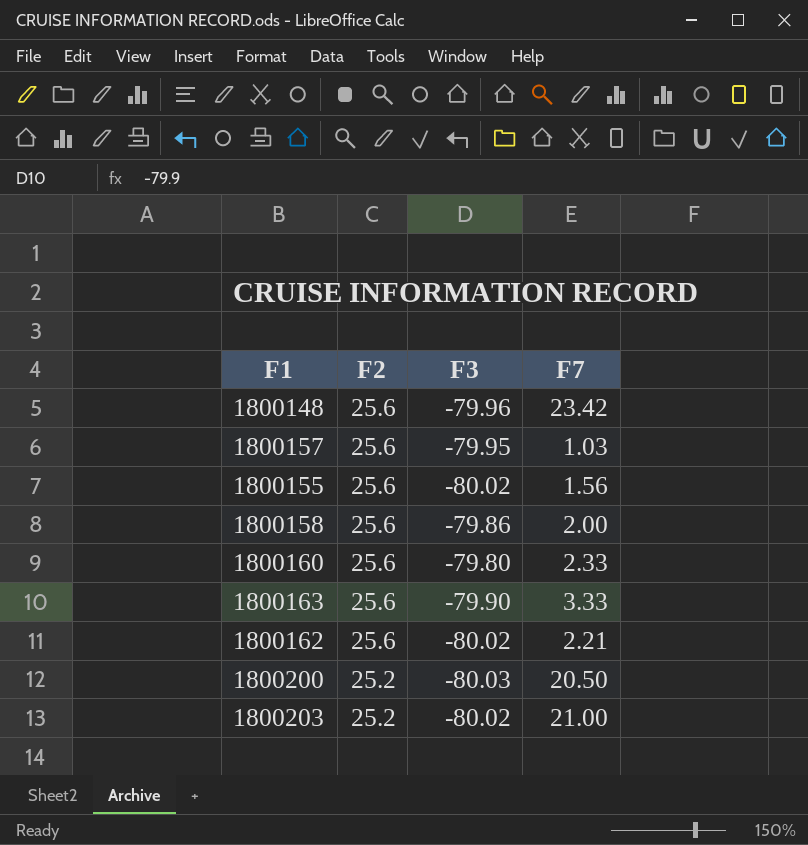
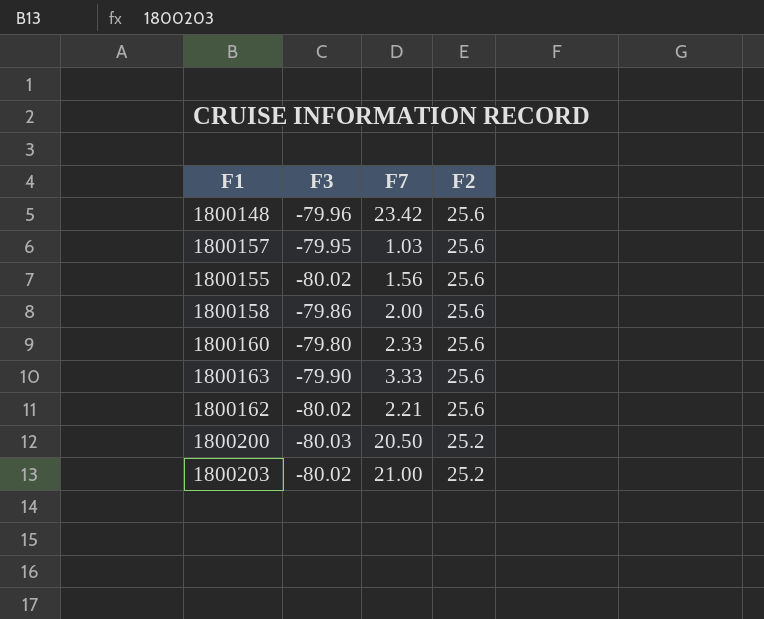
column F2 | position: 2 -> 4

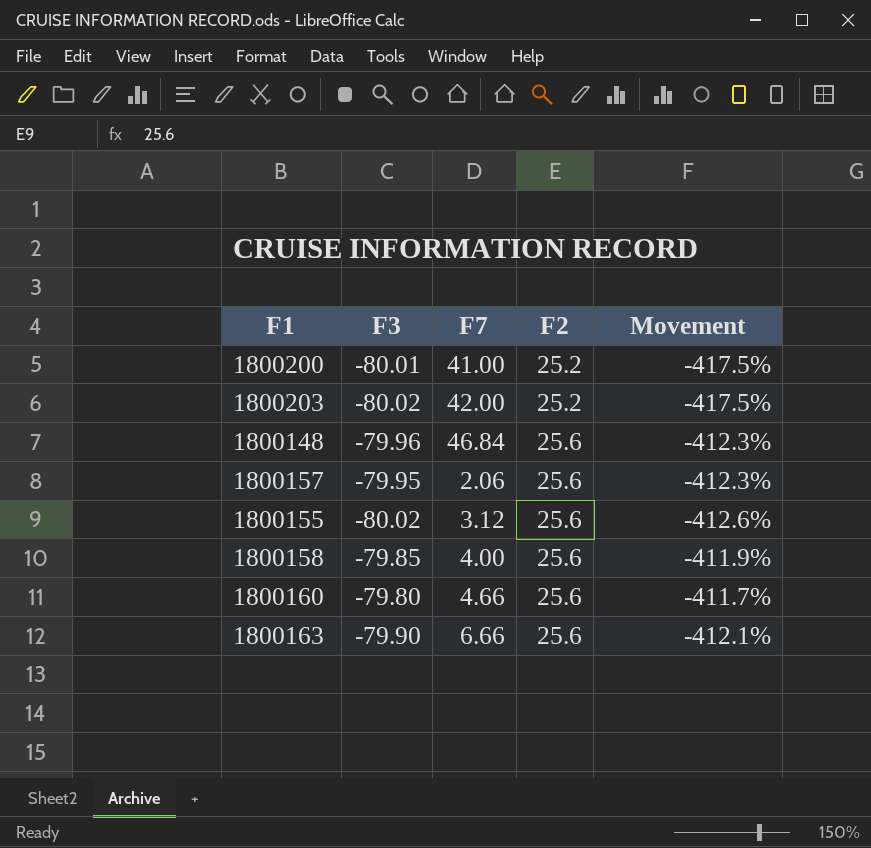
row order: F2 descending -> F2 ascending
column Movement | formula: none -> ([F3] - [F2]) / [F2]
row 1800162: -80.02 | 2.21 | 25.6 -> none
1800200 | F3: -80.03 -> -80.01
1800200 | F7: 20.50 -> 41.00
1800203 | F7: 21.00 -> 42.00
1800148 | F7: 23.42 -> 46.84
1800157 | F7: 1.03 -> 2.06
1800155 | F7: 1.56 -> 3.12
1800158 | F3: -79.86 -> -79.85
1800158 | F7: 2.00 -> 4.00
1800160 | F7: 2.33 -> 4.66
1800163 | F7: 3.33 -> 6.66

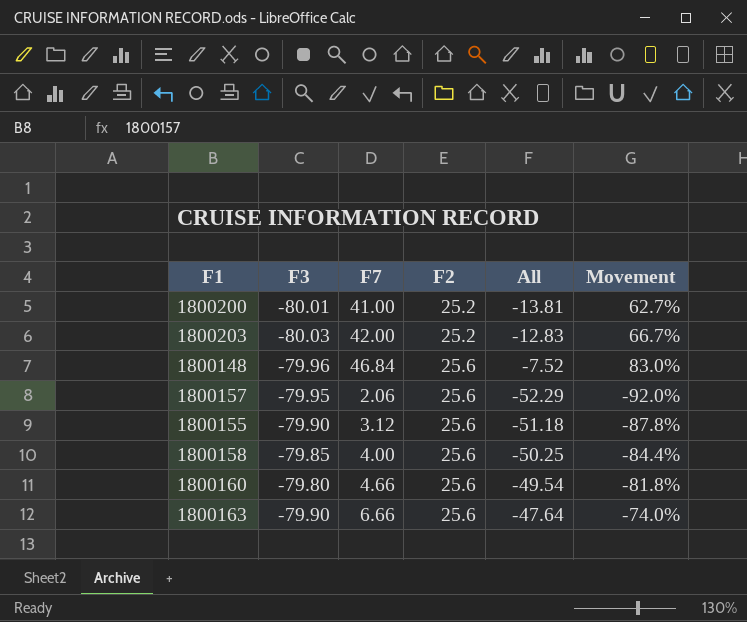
column All | formula: none -> [F3] + [F7] + [F2]
column Movement | formula: ([F3] - [F2]) / [F2] -> ([F7] - [F2]) / [F2]
1800203 | F3: -80.02 -> -80.03
1800155 | F3: -80.02 -> -79.90

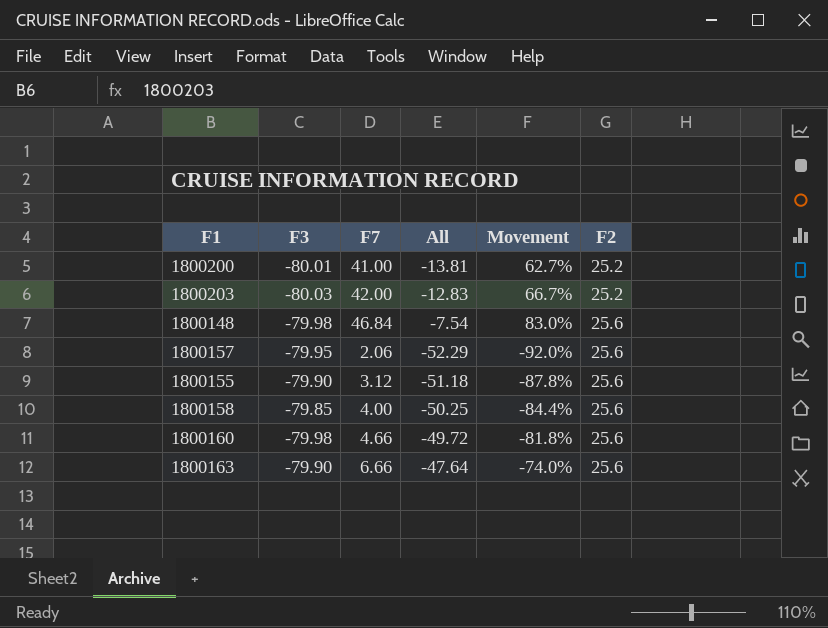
column F2 | position: 4 -> 6
1800148 | F3: -79.96 -> -79.98
1800148 | All: -7.52 -> -7.54
1800160 | F3: -79.80 -> -79.98
1800160 | All: -49.54 -> -49.72

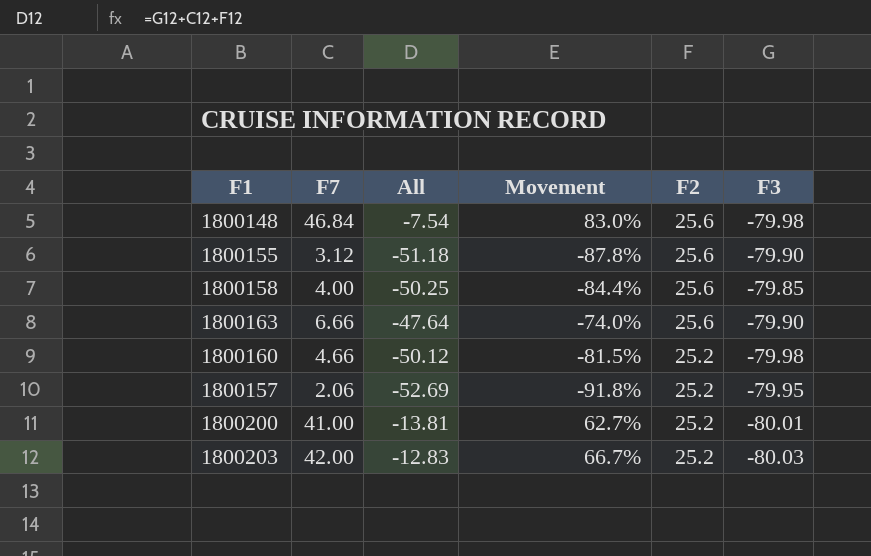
row order: F2 ascending -> F2 descending
column F3 | position: 2 -> 6
1800160 | All: -49.72 -> -50.12
1800160 | Movement: -81.8% -> -81.5%
1800160 | F2: 25.6 -> 25.2
1800157 | All: -52.29 -> -52.69
1800157 | Movement: -92.0% -> -91.8%
1800157 | F2: 25.6 -> 25.2

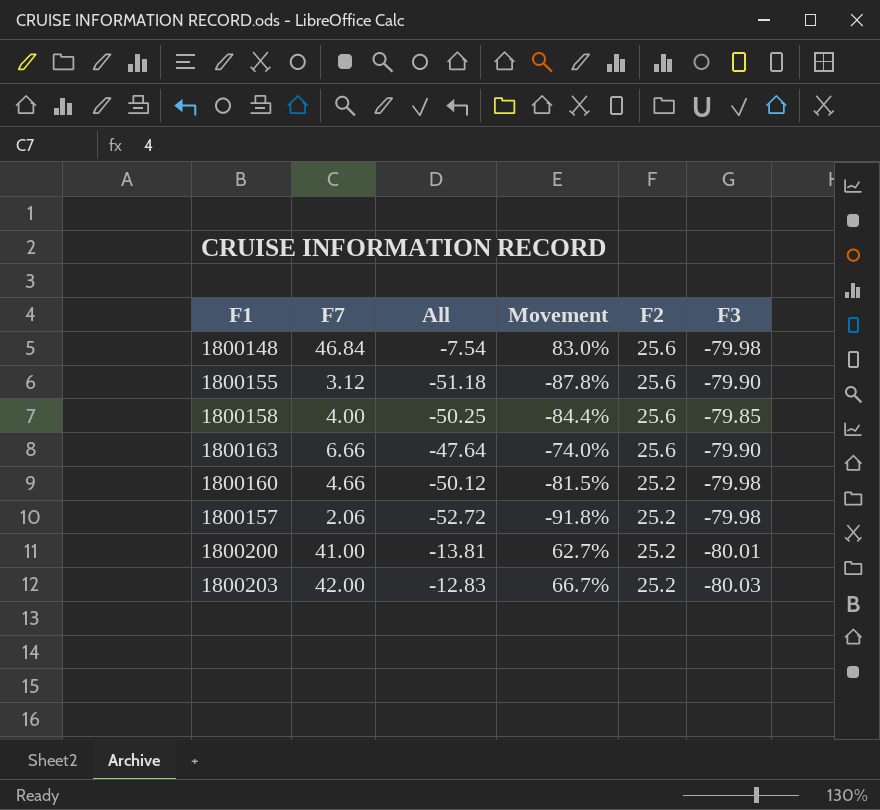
1800157 | All: -52.69 -> -52.72
1800157 | F3: -79.95 -> -79.98

